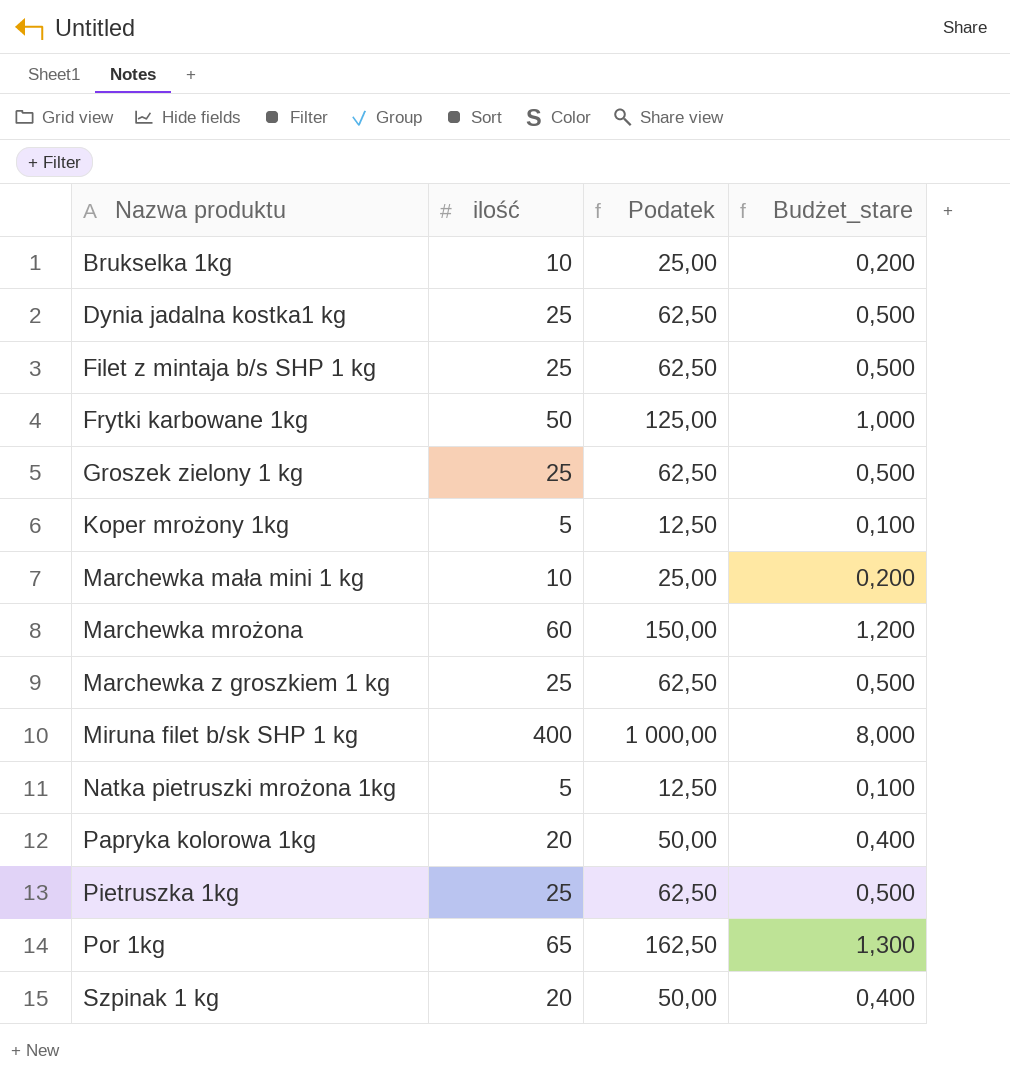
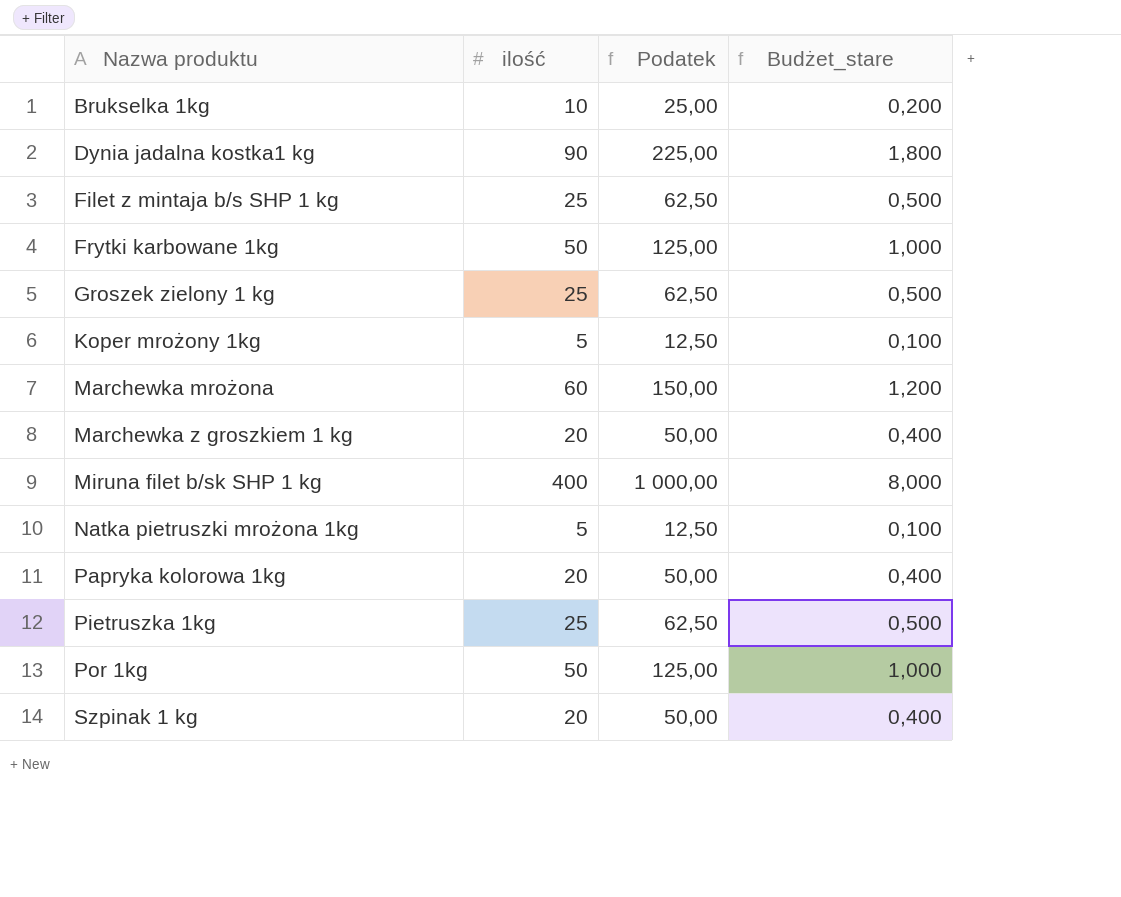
row Marchewka mała mini 1 kg: 10 | 25,00 | 0,200 -> none
Dynia jadalna kostka1 kg | ilość: 25 -> 90
Dynia jadalna kostka1 kg | Podatek: 62,50 -> 225,00
Dynia jadalna kostka1 kg | Budżet_stare: 0,500 -> 1,800
Marchewka z groszkiem 1 kg | ilość: 25 -> 20
Marchewka z groszkiem 1 kg | Podatek: 62,50 -> 50,00
Marchewka z groszkiem 1 kg | Budżet_stare: 0,500 -> 0,400
Por 1kg | ilość: 65 -> 50
Por 1kg | Podatek: 162,50 -> 125,00
Por 1kg | Budżet_stare: 1,300 -> 1,000

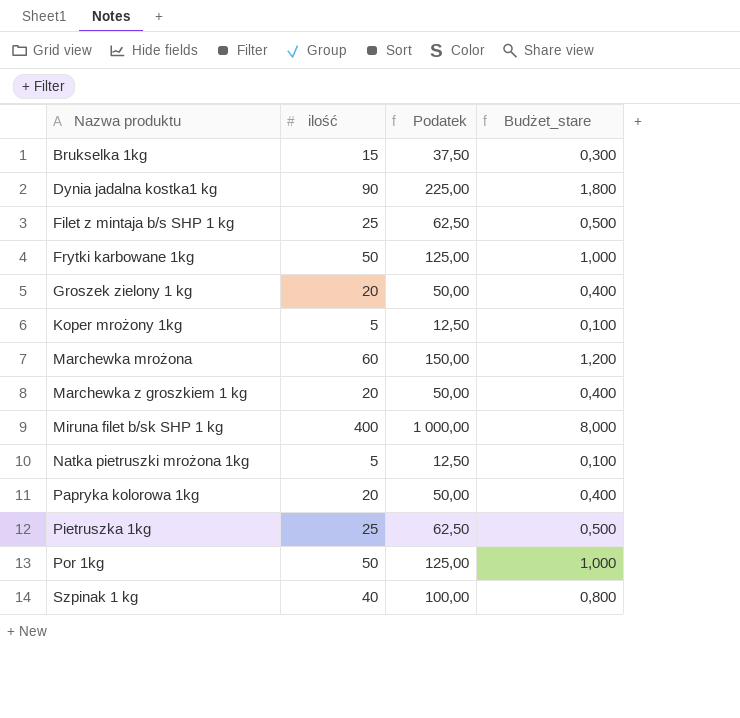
Brukselka 1kg | ilość: 10 -> 15
Brukselka 1kg | Podatek: 25,00 -> 37,50
Brukselka 1kg | Budżet_stare: 0,200 -> 0,300
Groszek zielony 1 kg | ilość: 25 -> 20
Groszek zielony 1 kg | Podatek: 62,50 -> 50,00
Groszek zielony 1 kg | Budżet_stare: 0,500 -> 0,400
Szpinak 1 kg | ilość: 20 -> 40
Szpinak 1 kg | Podatek: 50,00 -> 100,00
Szpinak 1 kg | Budżet_stare: 0,400 -> 0,800

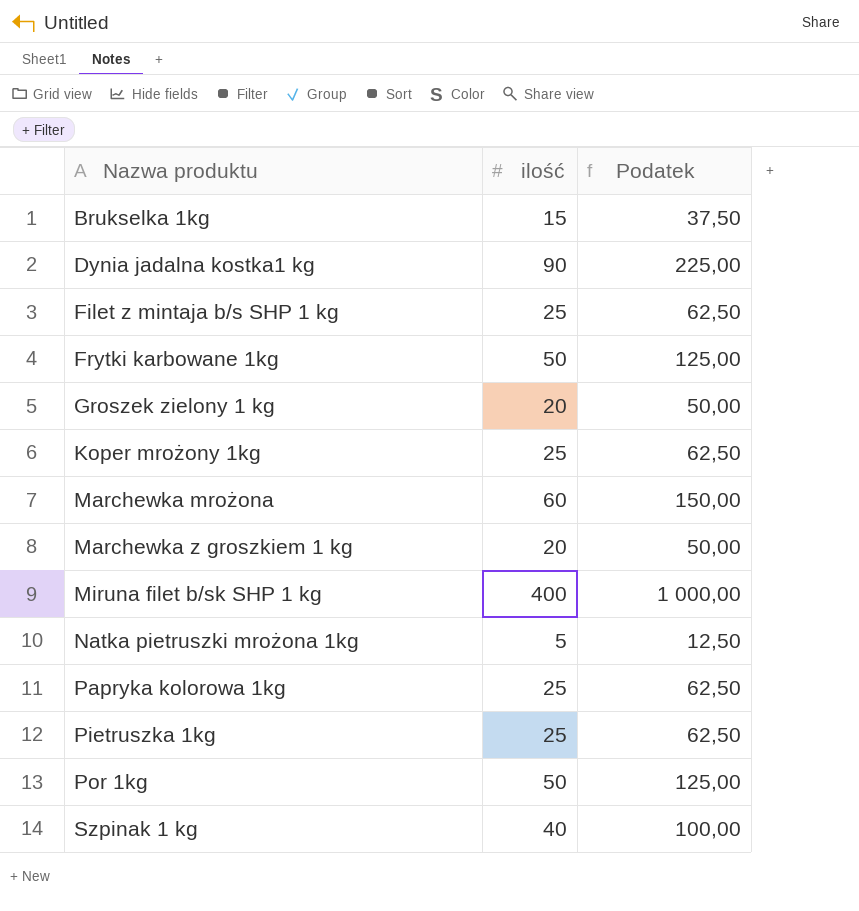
column Budżet_stare | formula: [ilość] * 0,02 -> none
Koper mrożony 1kg | ilość: 5 -> 25
Koper mrożony 1kg | Podatek: 12,50 -> 62,50
Papryka kolorowa 1kg | ilość: 20 -> 25
Papryka kolorowa 1kg | Podatek: 50,00 -> 62,50

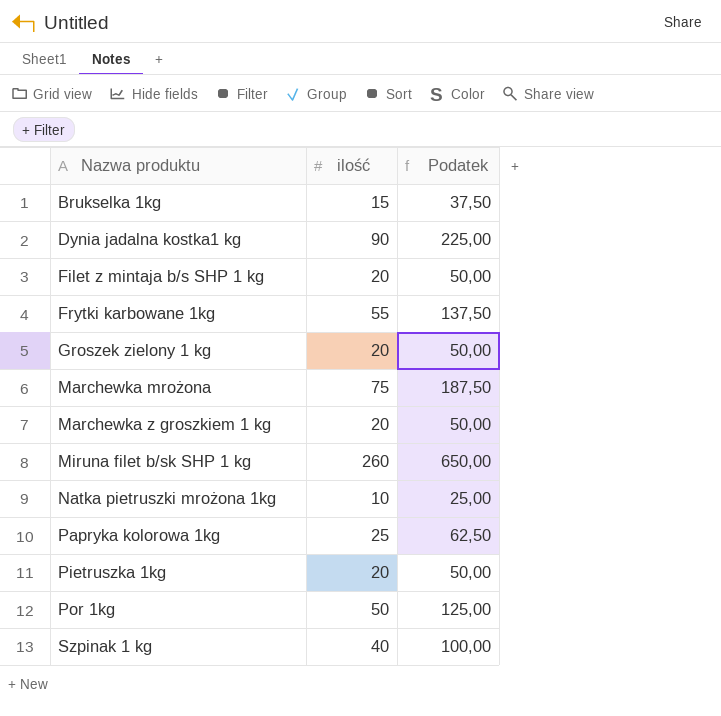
row Koper mrożony 1kg: 25 | 62,50 -> none
Filet z mintaja b/s SHP 1 kg | ilość: 25 -> 20
Filet z mintaja b/s SHP 1 kg | Podatek: 62,50 -> 50,00
Frytki karbowane 1kg | ilość: 50 -> 55
Frytki karbowane 1kg | Podatek: 125,00 -> 137,50
Marchewka mrożona | ilość: 60 -> 75
Marchewka mrożona | Podatek: 150,00 -> 187,50
Miruna filet b/sk SHP 1 kg | ilość: 400 -> 260
Miruna filet b/sk SHP 1 kg | Podatek: 1 000,00 -> 650,00
Natka pietruszki mrożona 1kg | ilość: 5 -> 10
Natka pietruszki mrożona 1kg | Podatek: 12,50 -> 25,00
Pietruszka 1kg | ilość: 25 -> 20
Pietruszka 1kg | Podatek: 62,50 -> 50,00

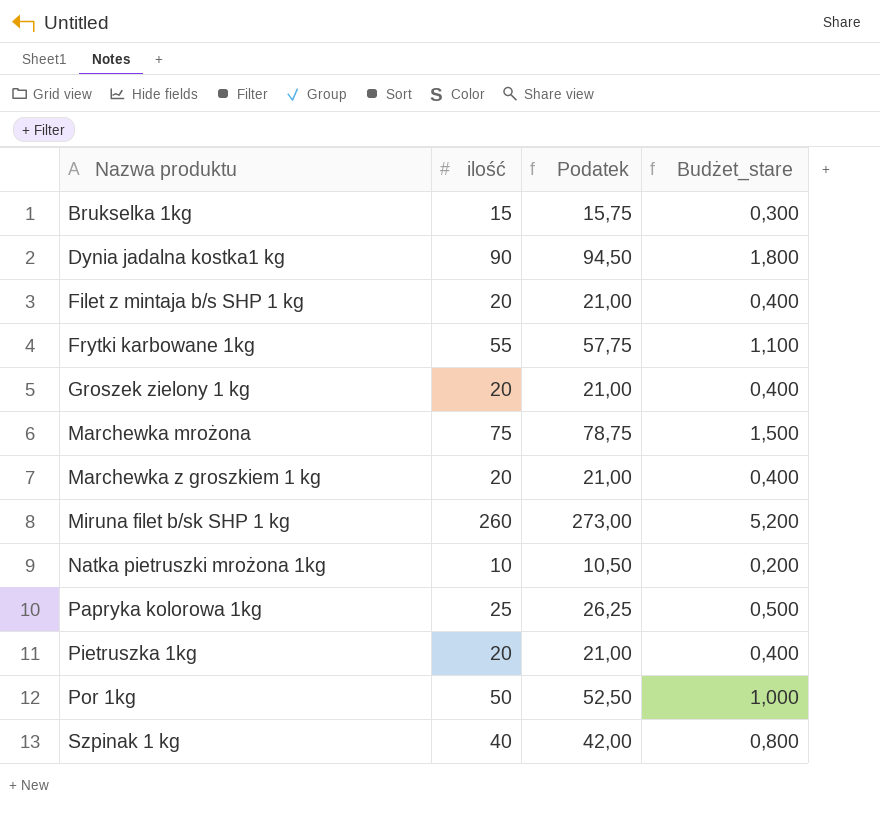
column Podatek | formula: [ilość] * 2,5 -> [ilość] * 1,05
column Budżet_stare | formula: none -> [ilość] * 0,02

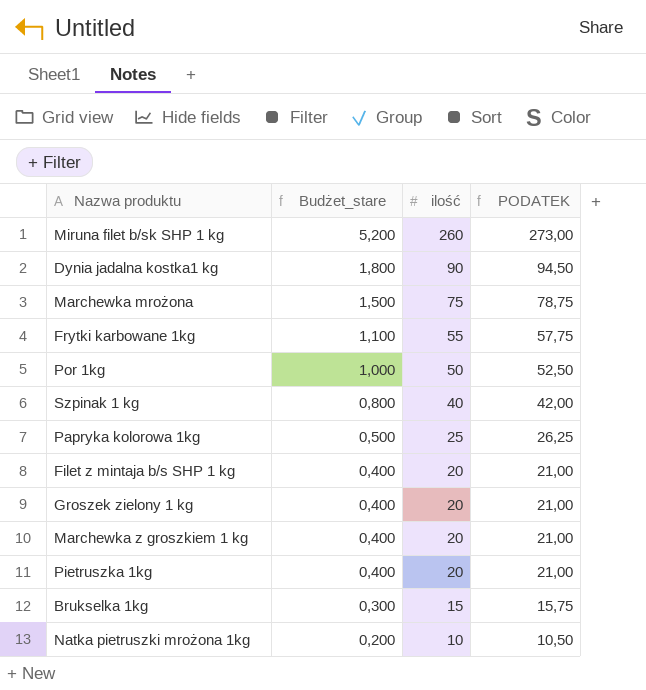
row order: Nazwa produktu ascending -> Budżet_stare descending
column Budżet_stare | position: 4 -> 2
column name: Podatek -> PODATEK

